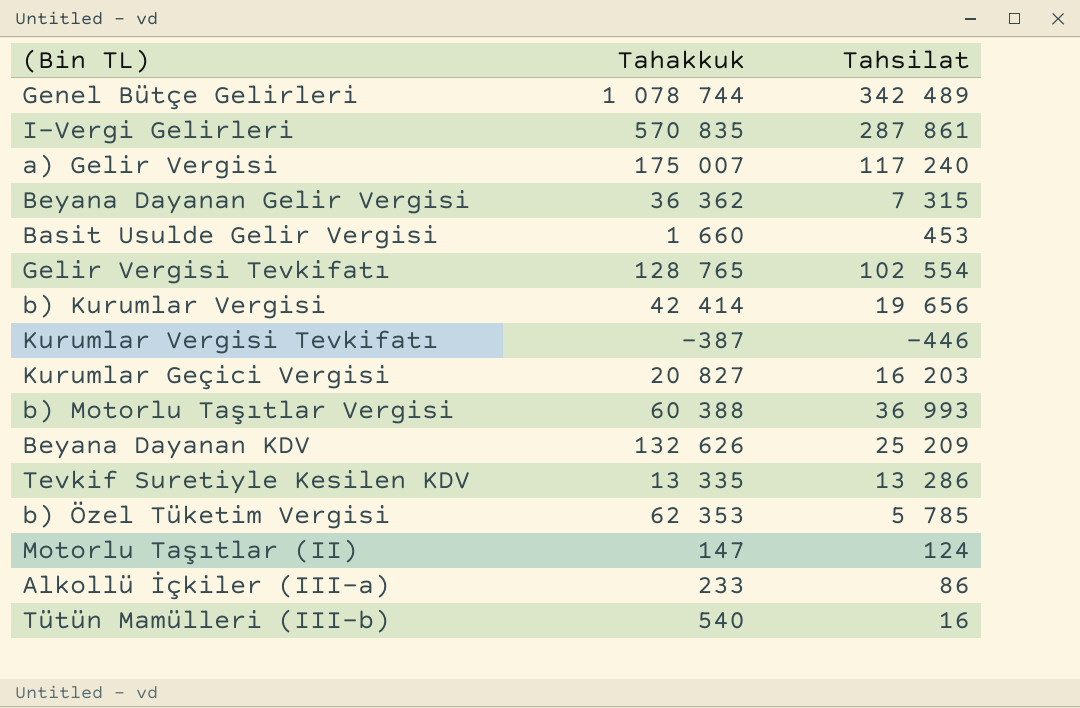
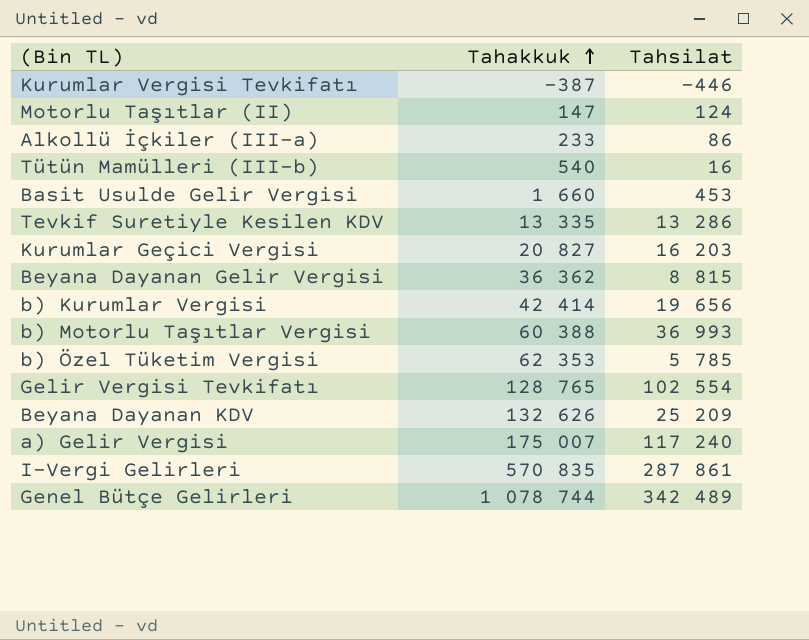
row order: none -> Tahakkuk ascending
Beyana Dayanan Gelir Vergisi | Tahsilat: 7 315 -> 8 815

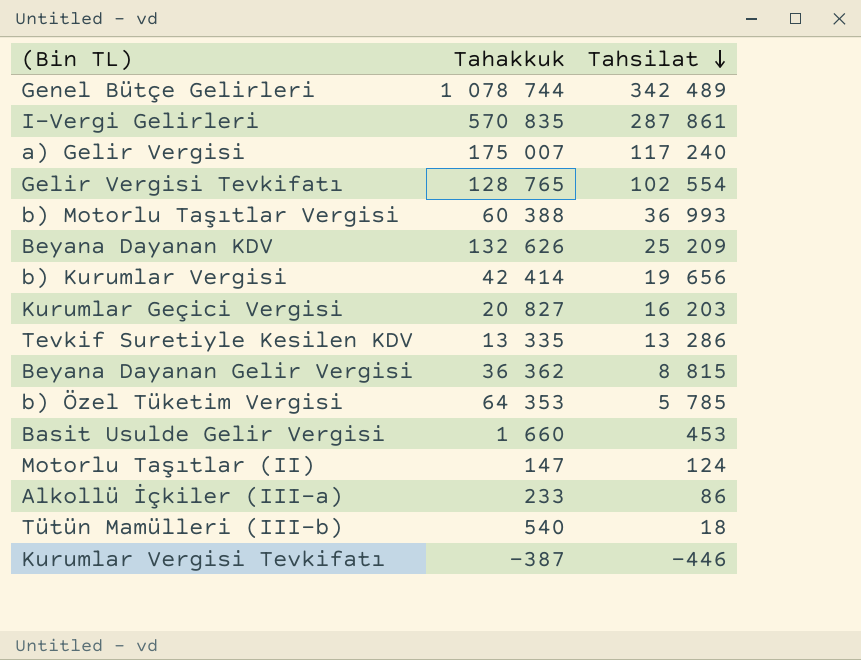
row order: Tahakkuk ascending -> Tahsilat descending
b) Özel Tüketim Vergisi | Tahakkuk: 62 353 -> 64 353
Tütün Mamülleri (III-b) | Tahsilat: 16 -> 18

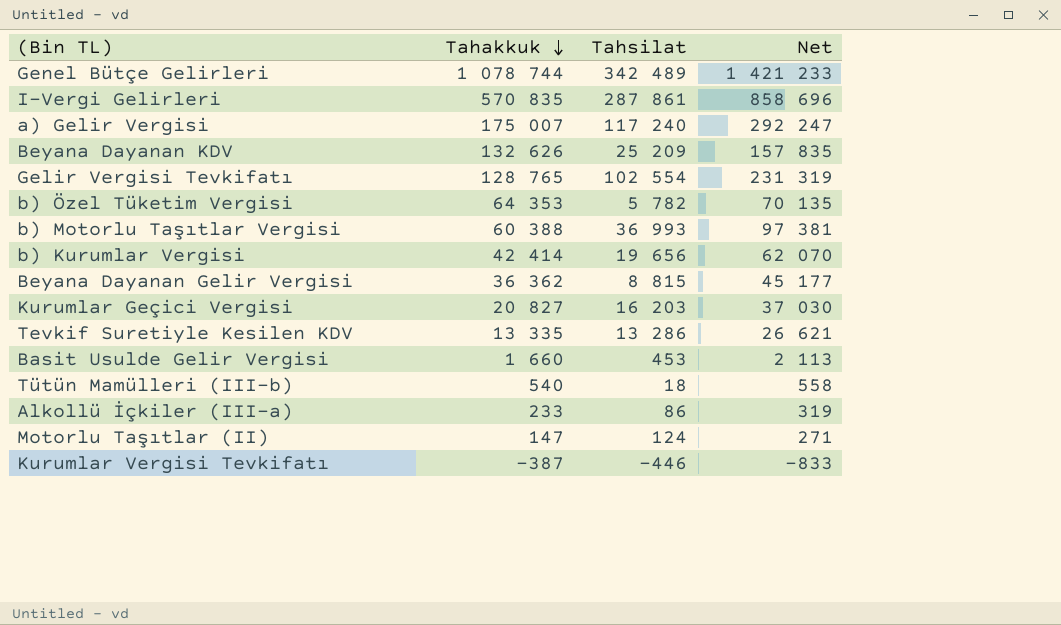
row order: Tahsilat descending -> Tahakkuk descending
column Net | formula: none -> [Tahakkuk] + [Tahsilat]
b) Özel Tüketim Vergisi | Tahsilat: 5 785 -> 5 782

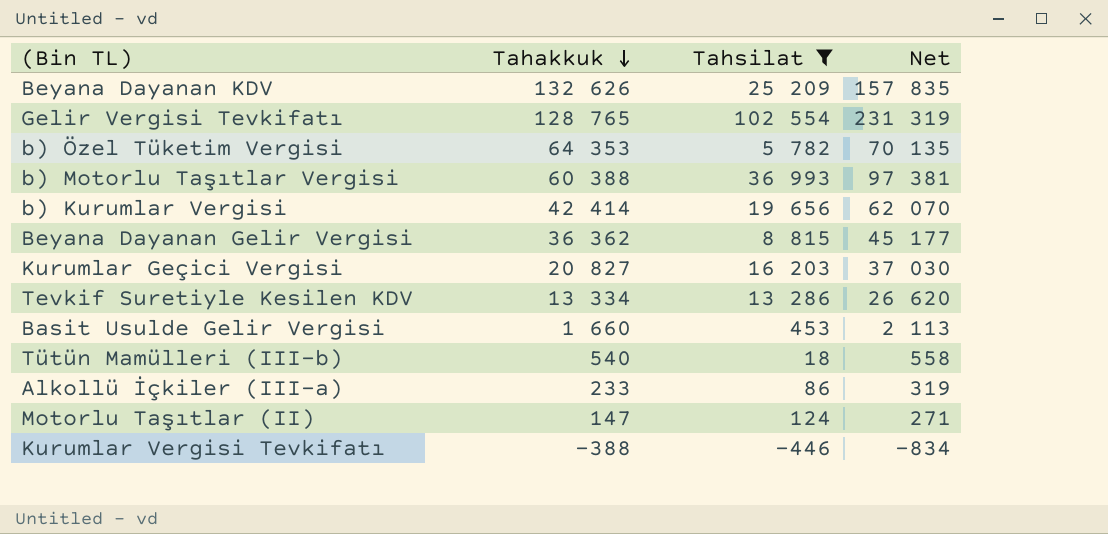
filter: none -> Tahsilat <= 102 554
Tevkif Suretiyle Kesilen KDV | Tahakkuk: 13 335 -> 13 334
Tevkif Suretiyle Kesilen KDV | Net: 26 621 -> 26 620
Kurumlar Vergisi Tevkifatı | Tahakkuk: -387 -> -388
Kurumlar Vergisi Tevkifatı | Net: -833 -> -834

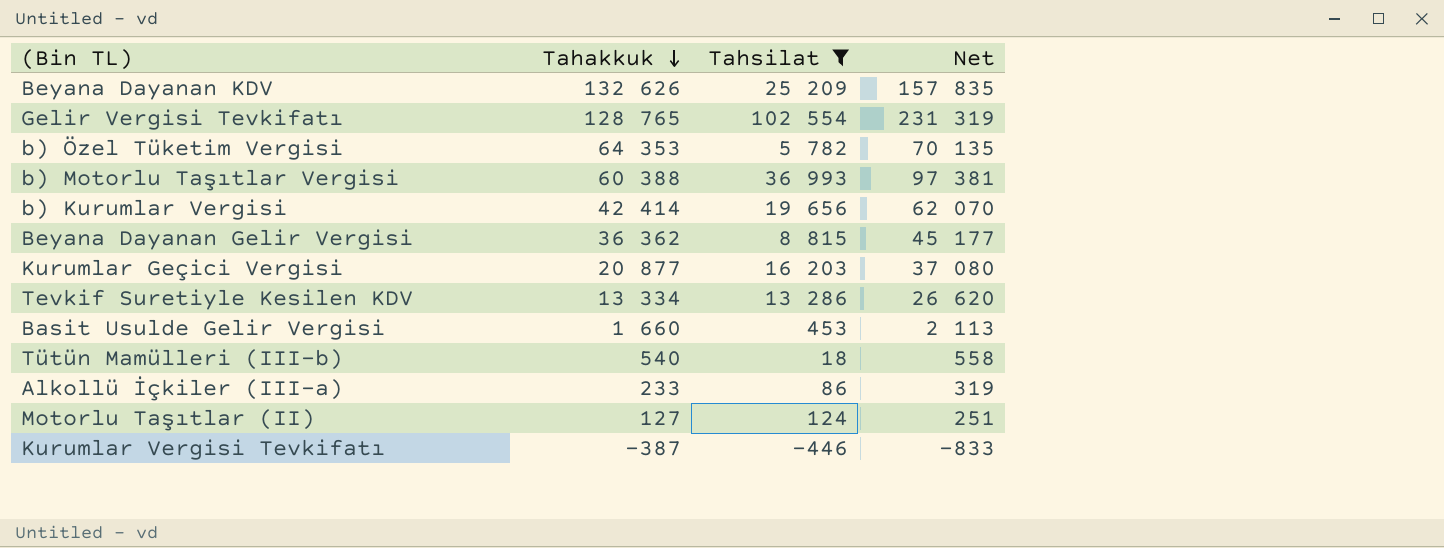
Kurumlar Geçici Vergisi | Tahakkuk: 20 827 -> 20 877
Kurumlar Geçici Vergisi | Net: 37 030 -> 37 080
Motorlu Taşıtlar (II) | Tahakkuk: 147 -> 127
Motorlu Taşıtlar (II) | Net: 271 -> 251
Kurumlar Vergisi Tevkifatı | Tahakkuk: -388 -> -387
Kurumlar Vergisi Tevkifatı | Net: -834 -> -833

